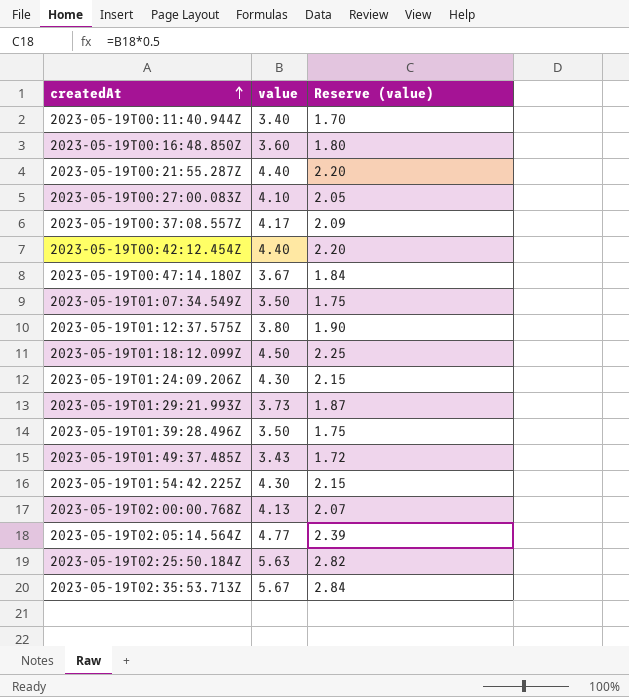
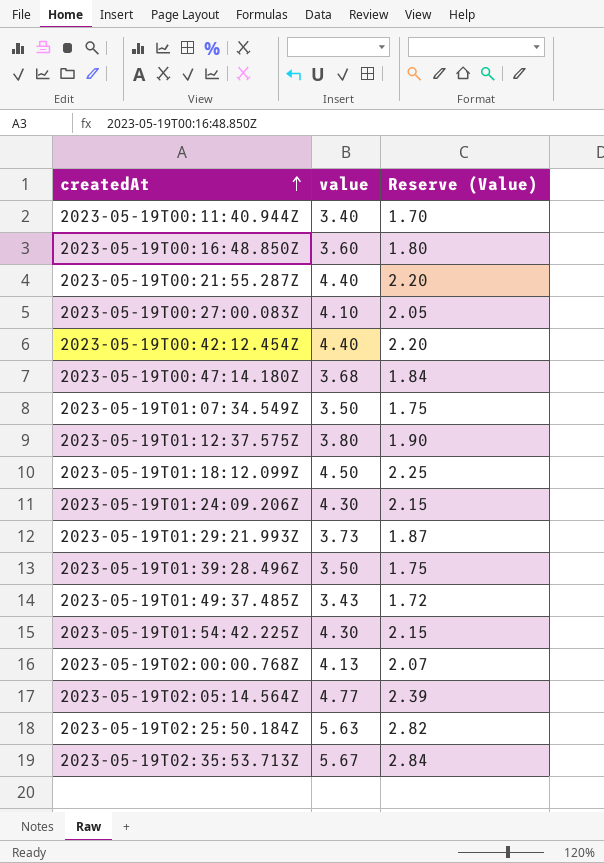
column name: Reserve (value) -> Reserve (Value)
row 2023-05-19T00:37:08.557Z: 4.17 | 2.09 -> none
2023-05-19T00:47:14.180Z | value: 3.67 -> 3.68

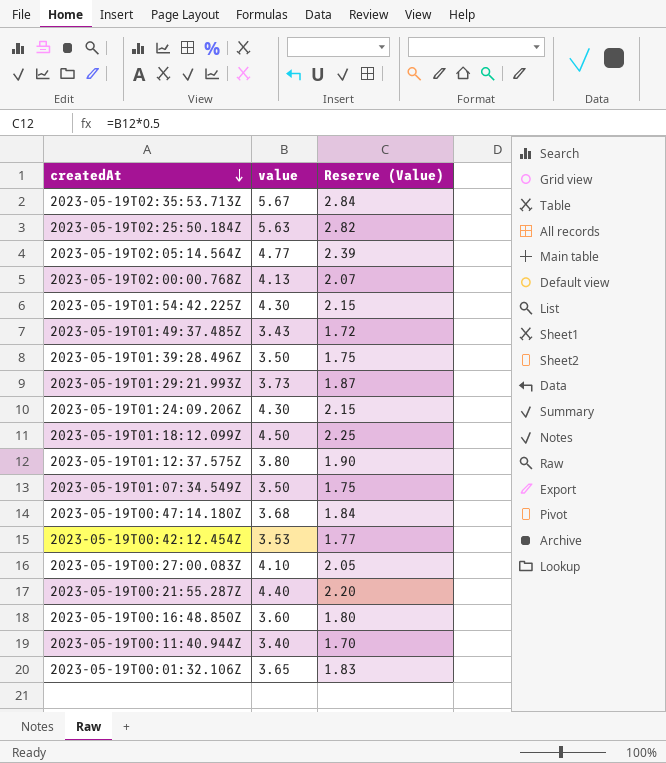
row order: createdAt ascending -> createdAt descending
2023-05-19T00:42:12.454Z | value: 4.40 -> 3.53
2023-05-19T00:42:12.454Z | Reserve (Value): 2.20 -> 1.77
row 2023-05-19T00:01:32.106Z: none -> 3.65 | 1.83

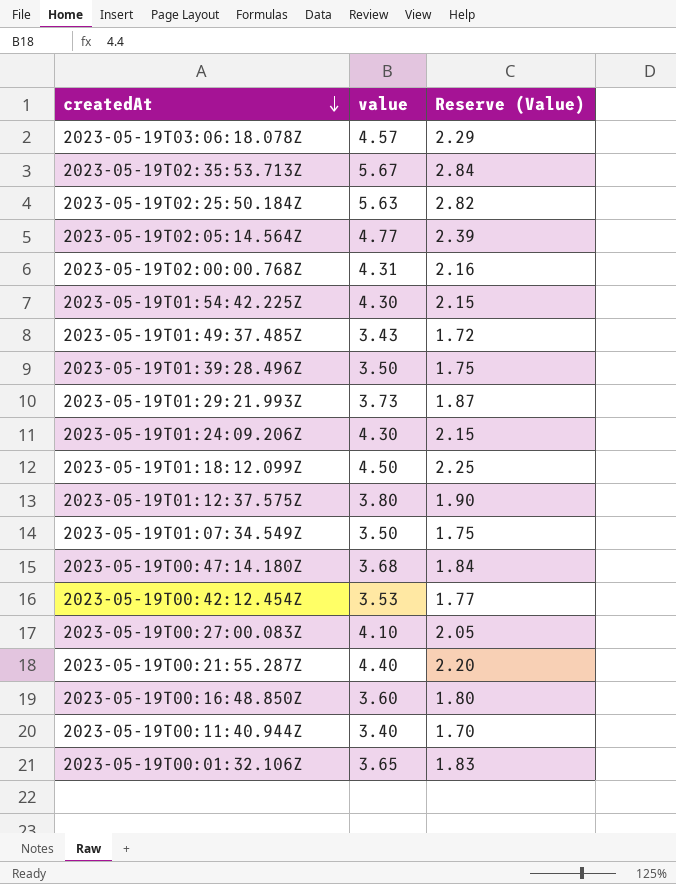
row 2023-05-19T03:06:18.078Z: none -> 4.57 | 2.29
2023-05-19T02:00:00.768Z | value: 4.13 -> 4.31
2023-05-19T02:00:00.768Z | Reserve (Value): 2.07 -> 2.16

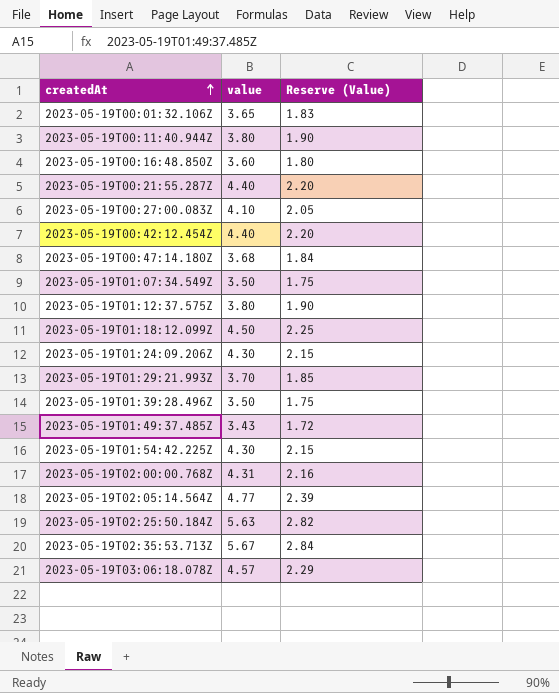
row order: createdAt descending -> createdAt ascending
2023-05-19T00:11:40.944Z | value: 3.40 -> 3.80
2023-05-19T00:11:40.944Z | Reserve (Value): 1.70 -> 1.90
2023-05-19T00:42:12.454Z | value: 3.53 -> 4.40
2023-05-19T00:42:12.454Z | Reserve (Value): 1.77 -> 2.20
2023-05-19T01:29:21.993Z | value: 3.73 -> 3.70
2023-05-19T01:29:21.993Z | Reserve (Value): 1.87 -> 1.85

